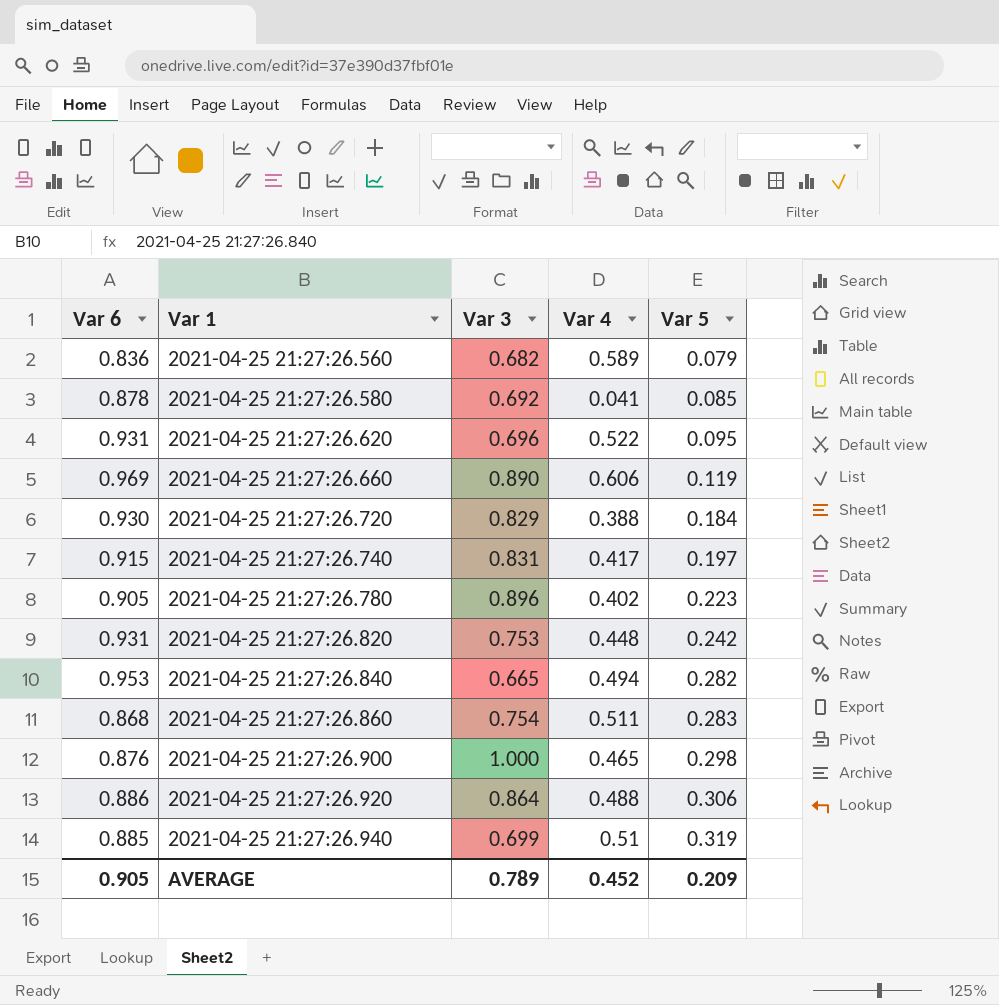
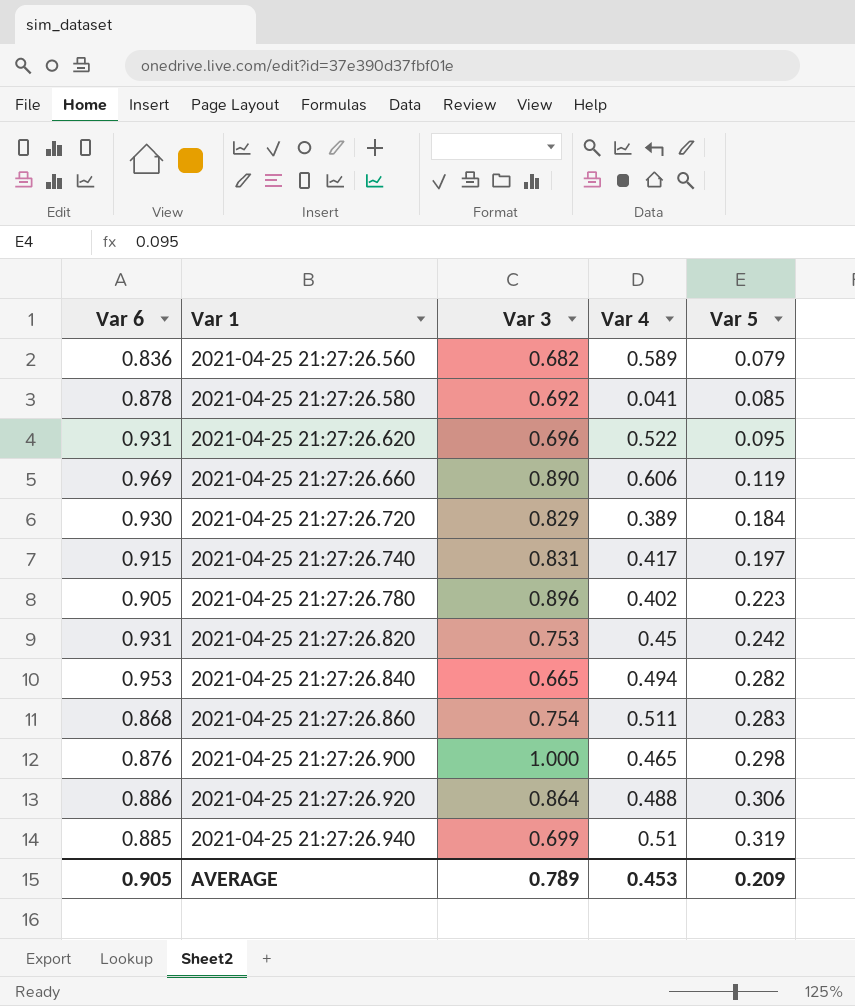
2021-04-25 21:27:26.720 | Var 4: 0.388 -> 0.389
2021-04-25 21:27:26.820 | Var 4: 0.448 -> 0.45
AVERAGE | Var 4: 0.452 -> 0.453

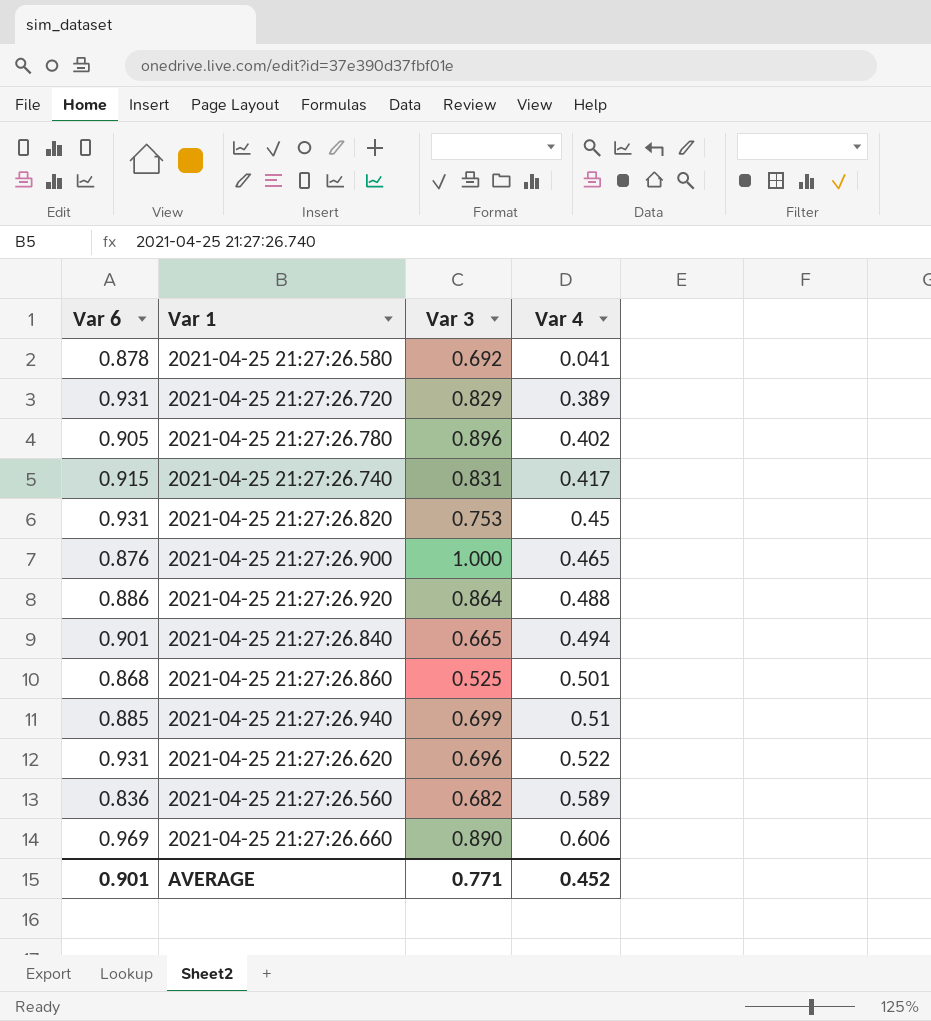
row order: Var 1 ascending -> Var 4 ascending
column Var 5 | position: 5 -> none
2021-04-25 21:27:26.720 | Var 6: 0.930 -> 0.931
2021-04-25 21:27:26.840 | Var 6: 0.953 -> 0.901
2021-04-25 21:27:26.860 | Var 3: 0.754 -> 0.525
2021-04-25 21:27:26.860 | Var 4: 0.511 -> 0.501
AVERAGE | Var 6: 0.905 -> 0.901
AVERAGE | Var 3: 0.789 -> 0.771
AVERAGE | Var 4: 0.453 -> 0.452

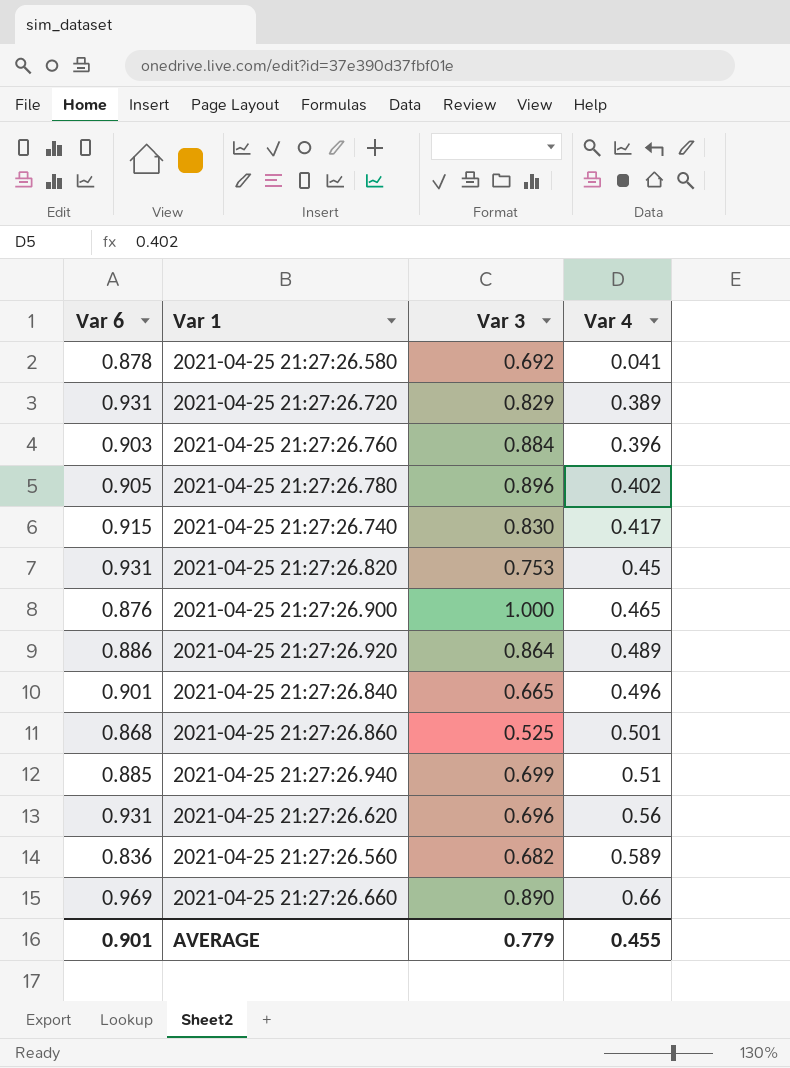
row 2021-04-25 21:27:26.760: none -> 0.903 | 0.884 | 0.396
2021-04-25 21:27:26.740 | Var 3: 0.831 -> 0.830
2021-04-25 21:27:26.920 | Var 4: 0.488 -> 0.489
2021-04-25 21:27:26.840 | Var 4: 0.494 -> 0.496
2021-04-25 21:27:26.620 | Var 4: 0.522 -> 0.56
2021-04-25 21:27:26.660 | Var 4: 0.606 -> 0.66
AVERAGE | Var 3: 0.771 -> 0.779
AVERAGE | Var 4: 0.452 -> 0.455

